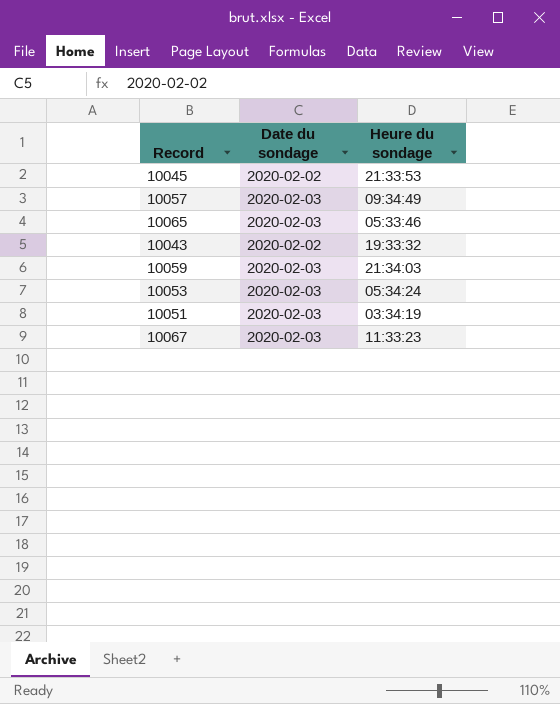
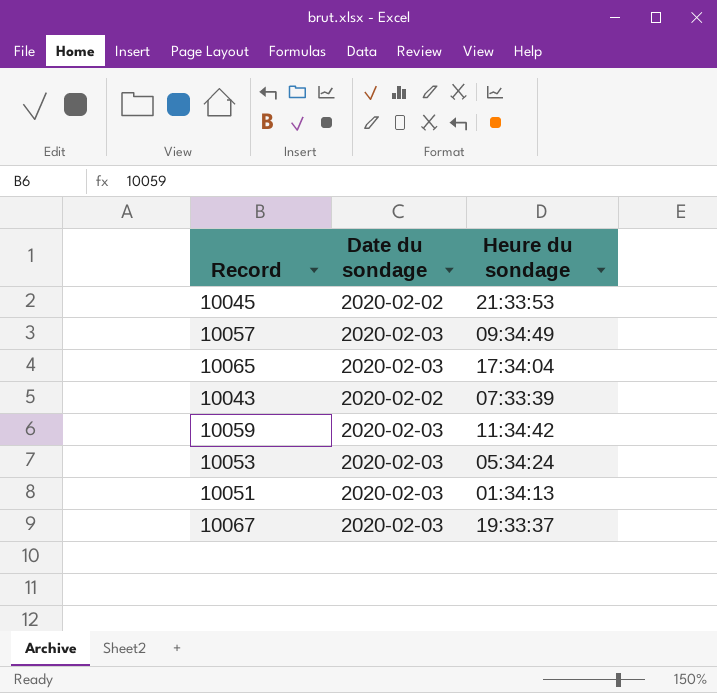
10065 | Heure du sondage: 05:33:46 -> 17:34:04
10043 | Heure du sondage: 19:33:32 -> 07:33:39
10059 | Heure du sondage: 21:34:03 -> 11:34:42
10051 | Heure du sondage: 03:34:19 -> 01:34:13
10067 | Heure du sondage: 11:33:23 -> 19:33:37

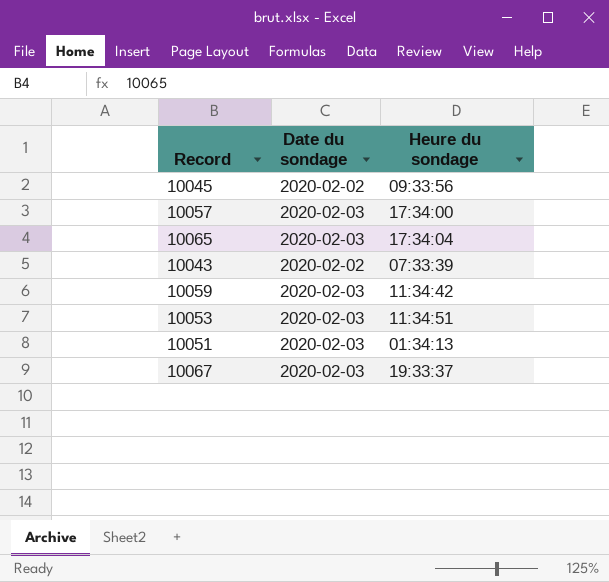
10045 | Heure du sondage: 21:33:53 -> 09:33:56
10057 | Heure du sondage: 09:34:49 -> 17:34:00
10053 | Heure du sondage: 05:34:24 -> 11:34:51

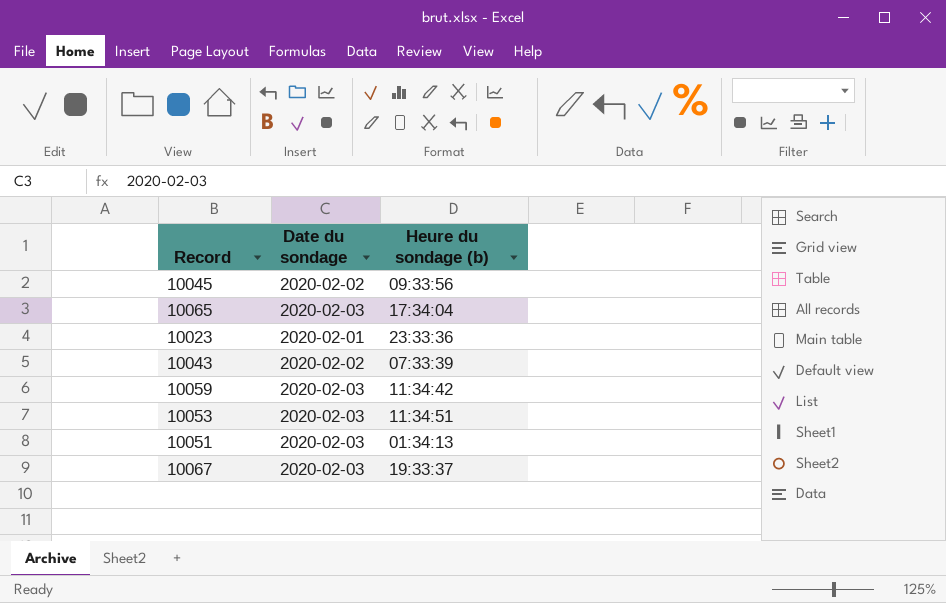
column name: Heure du sondage -> Heure du sondage (b)
row 10057: 2020-02-03 | 17:34:00 -> none
row 10023: none -> 2020-02-01 | 23:33:36

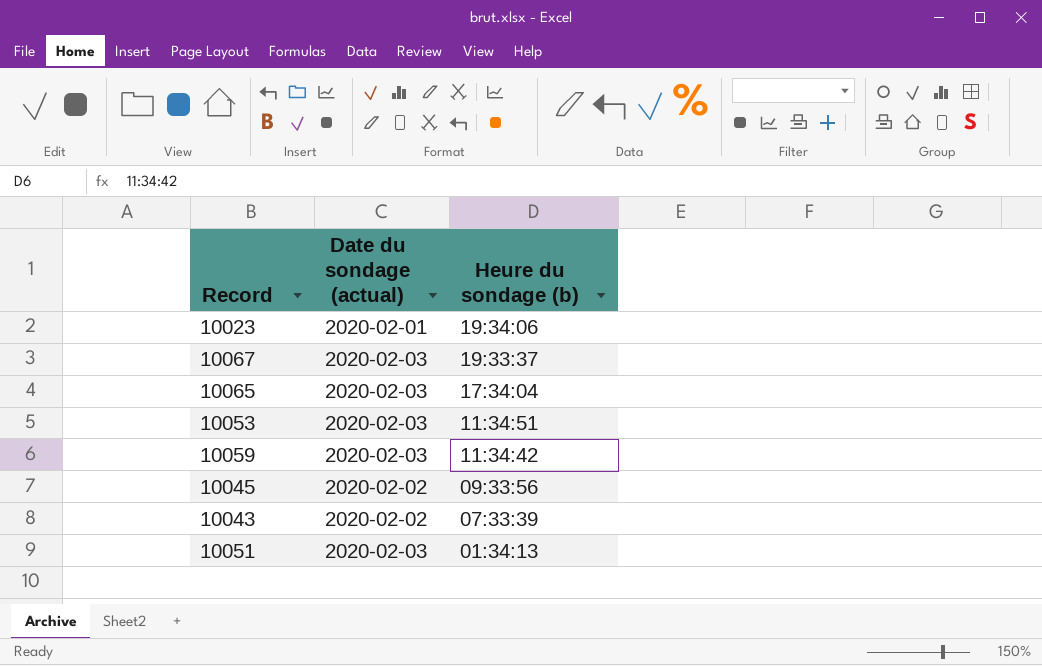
row order: none -> Heure du sondage (b) descending
column name: Date du sondage -> Date du sondage (actual)
10023 | Heure du sondage (b): 23:33:36 -> 19:34:06

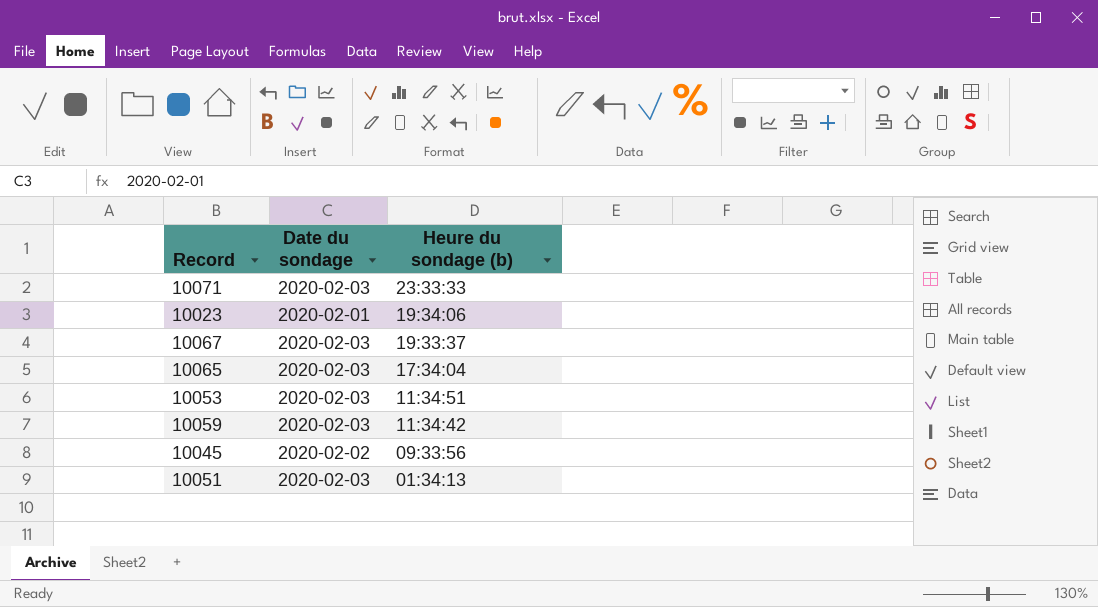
column name: Date du sondage (actual) -> Date du sondage
row 10043: 2020-02-02 | 07:33:39 -> none
row 10071: none -> 2020-02-03 | 23:33:33

